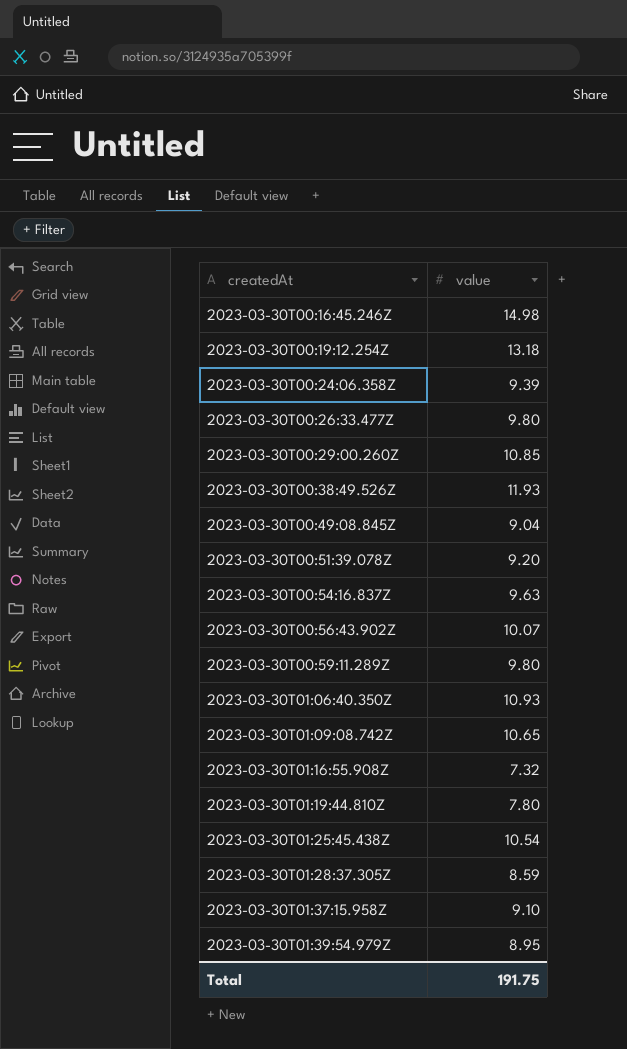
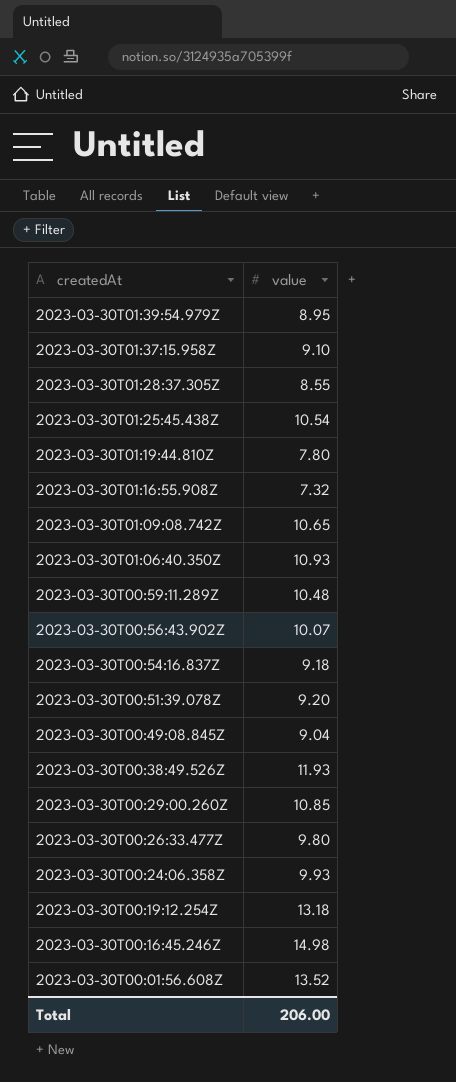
row order: createdAt ascending -> createdAt descending
2023-03-30T01:28:37.305Z | value: 8.59 -> 8.55
2023-03-30T00:59:11.289Z | value: 9.80 -> 10.48
2023-03-30T00:54:16.837Z | value: 9.63 -> 9.18
2023-03-30T00:24:06.358Z | value: 9.39 -> 9.93
row 2023-03-30T00:01:56.608Z: none -> 13.52
Total | value: 191.75 -> 206.00

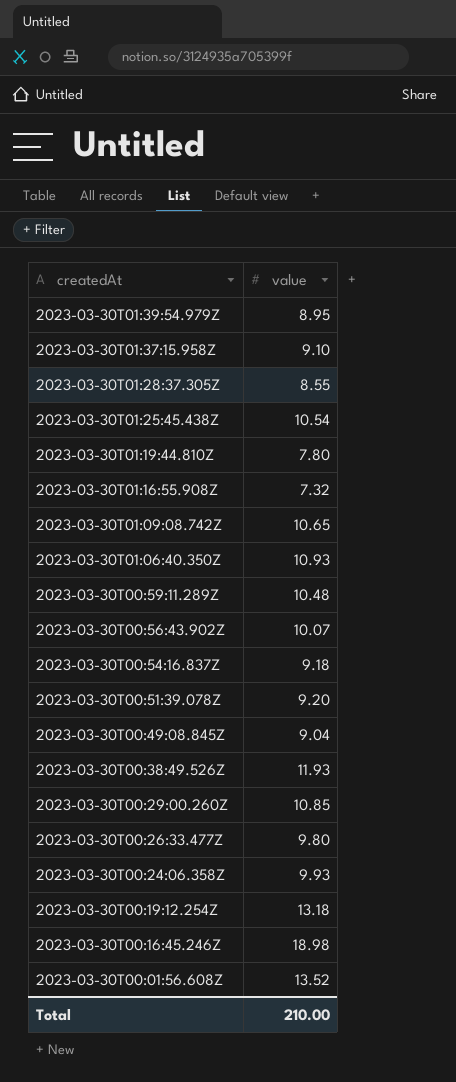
2023-03-30T00:16:45.246Z | value: 14.98 -> 18.98
Total | value: 206.00 -> 210.00

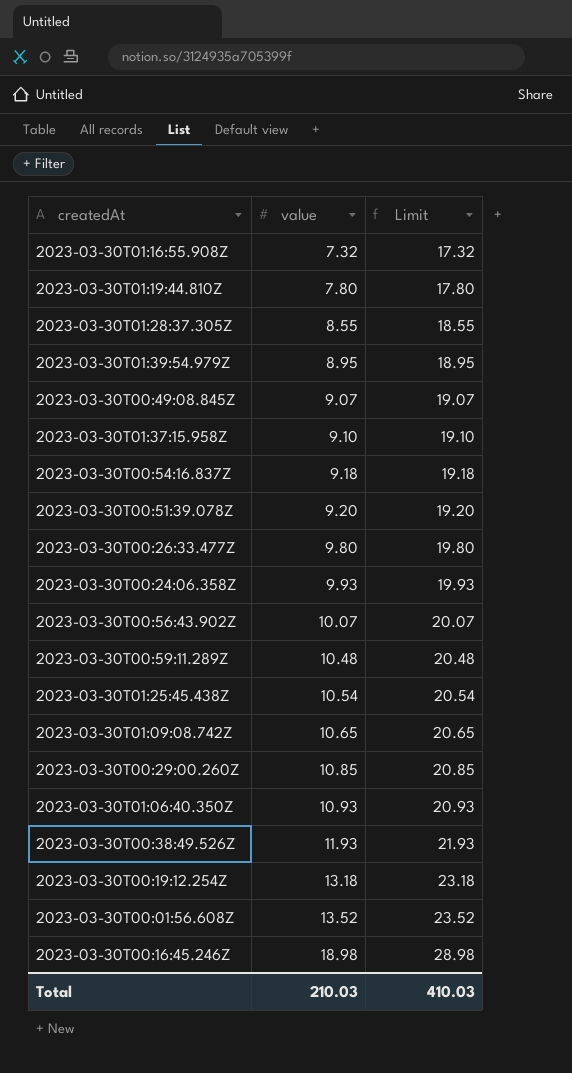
row order: createdAt descending -> value ascending
column Limit | formula: none -> [value] + 10
2023-03-30T00:49:08.845Z | value: 9.04 -> 9.07
Total | value: 210.00 -> 210.03

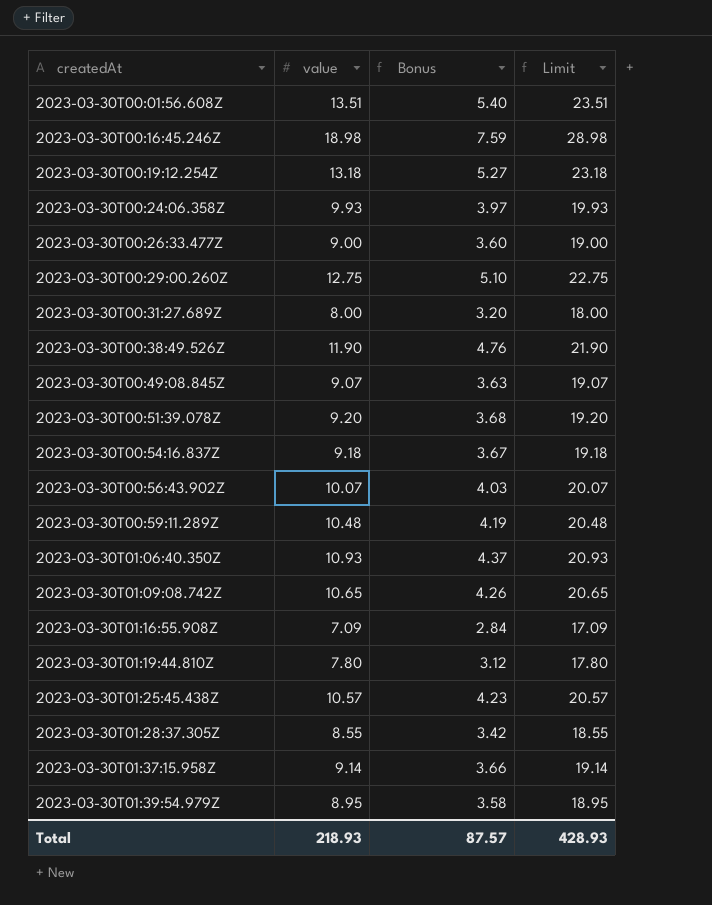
row order: value ascending -> createdAt ascending
column Bonus | formula: none -> [value] * 0.4
2023-03-30T00:01:56.608Z | value: 13.52 -> 13.51
2023-03-30T00:01:56.608Z | Limit: 23.52 -> 23.51
2023-03-30T00:26:33.477Z | value: 9.80 -> 9.00
2023-03-30T00:26:33.477Z | Limit: 19.80 -> 19.00
2023-03-30T00:29:00.260Z | value: 10.85 -> 12.75
2023-03-30T00:29:00.260Z | Limit: 20.85 -> 22.75
row 2023-03-30T00:31:27.689Z: none -> 8.00 | 3.20 | 18.00
2023-03-30T00:38:49.526Z | value: 11.93 -> 11.90
2023-03-30T00:38:49.526Z | Limit: 21.93 -> 21.90
2023-03-30T01:16:55.908Z | value: 7.32 -> 7.09
2023-03-30T01:16:55.908Z | Limit: 17.32 -> 17.09
2023-03-30T01:25:45.438Z | value: 10.54 -> 10.57
2023-03-30T01:25:45.438Z | Limit: 20.54 -> 20.57
2023-03-30T01:37:15.958Z | value: 9.10 -> 9.14
2023-03-30T01:37:15.958Z | Limit: 19.10 -> 19.14
Total | value: 210.03 -> 218.93
Total | Limit: 410.03 -> 428.93

